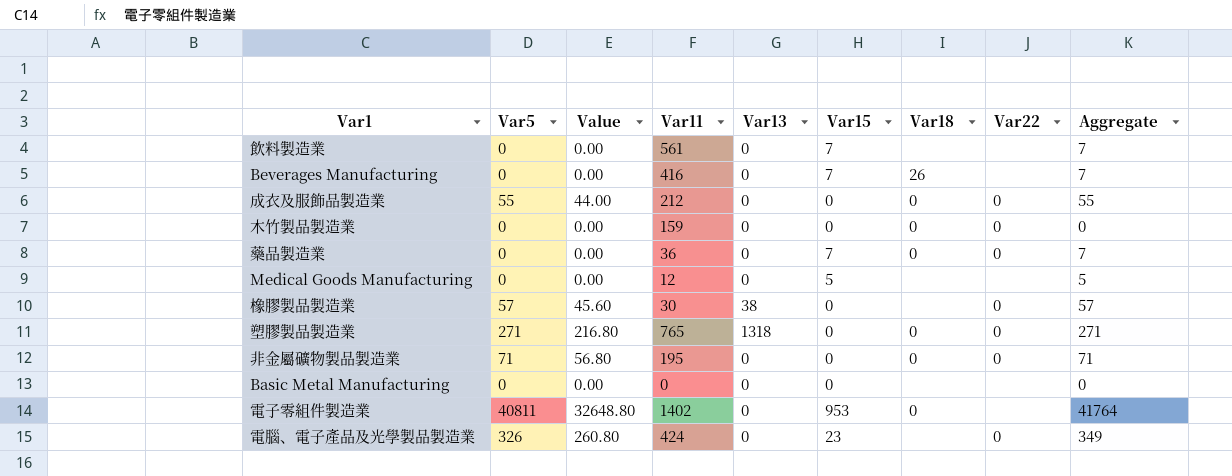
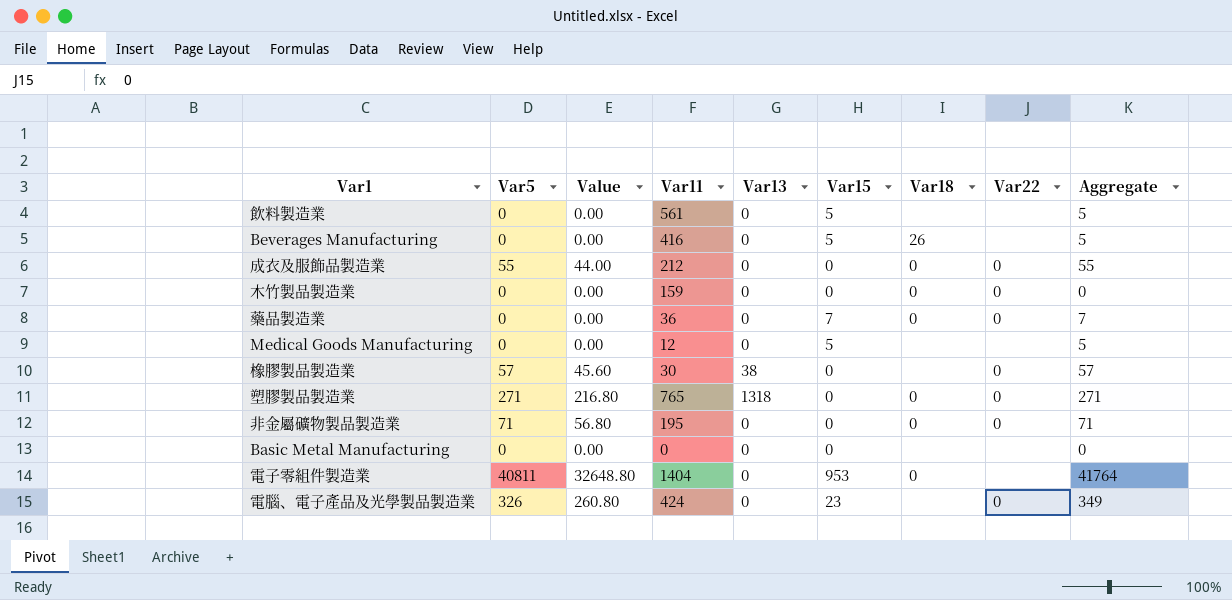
飲料製造業 | Var15: 7 -> 5
飲料製造業 | Aggregate: 7 -> 5
Beverages Manufacturing | Var15: 7 -> 5
Beverages Manufacturing | Aggregate: 7 -> 5
電子零組件製造業 | Var11: 1402 -> 1404

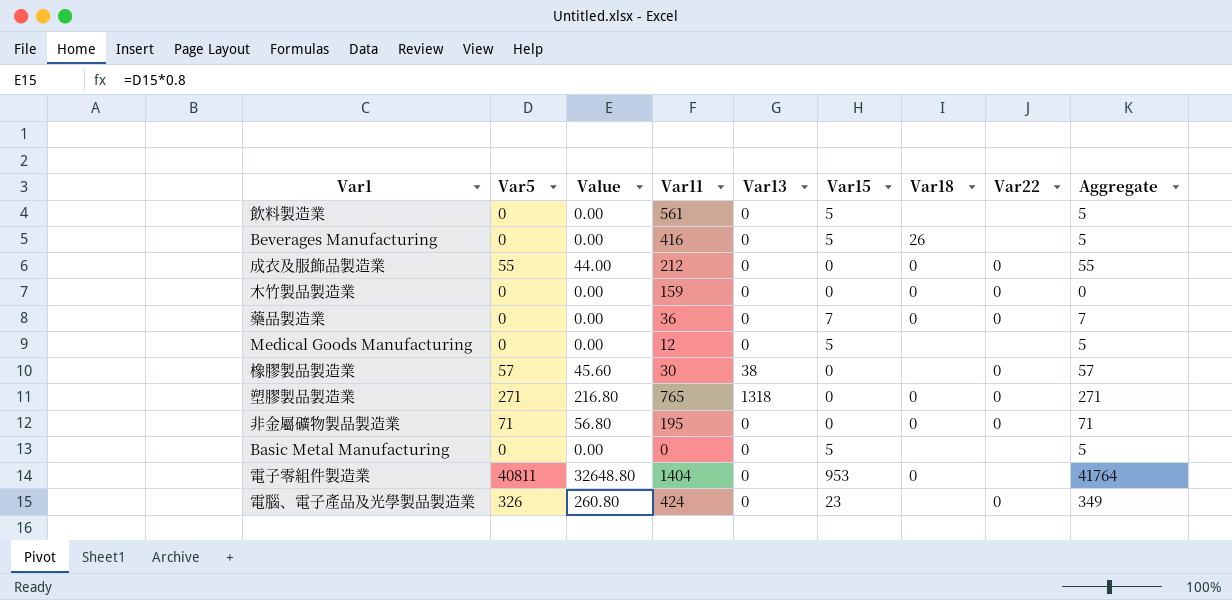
Basic Metal Manufacturing | Var15: 0 -> 5
Basic Metal Manufacturing | Aggregate: 0 -> 5

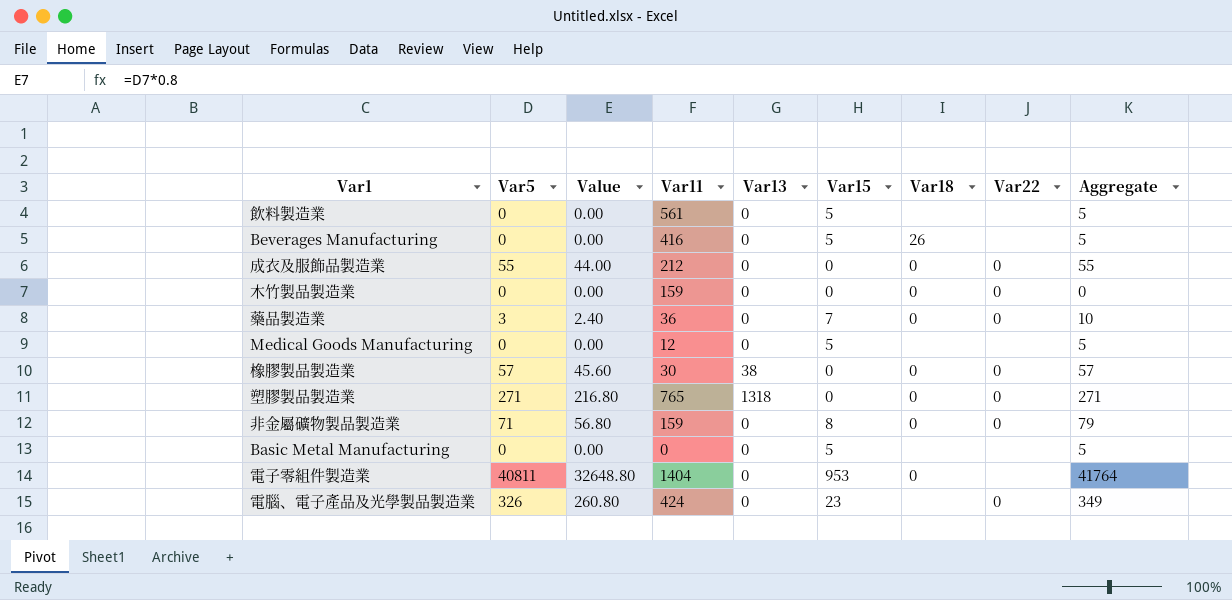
藥品製造業 | Var5: 0 -> 3
藥品製造業 | Value: 0.00 -> 2.40
藥品製造業 | Aggregate: 7 -> 10
橡膠製品製造業 | Var18: none -> 0
非金屬礦物製品製造業 | Var11: 195 -> 159
非金屬礦物製品製造業 | Var15: 0 -> 8
非金屬礦物製品製造業 | Aggregate: 71 -> 79

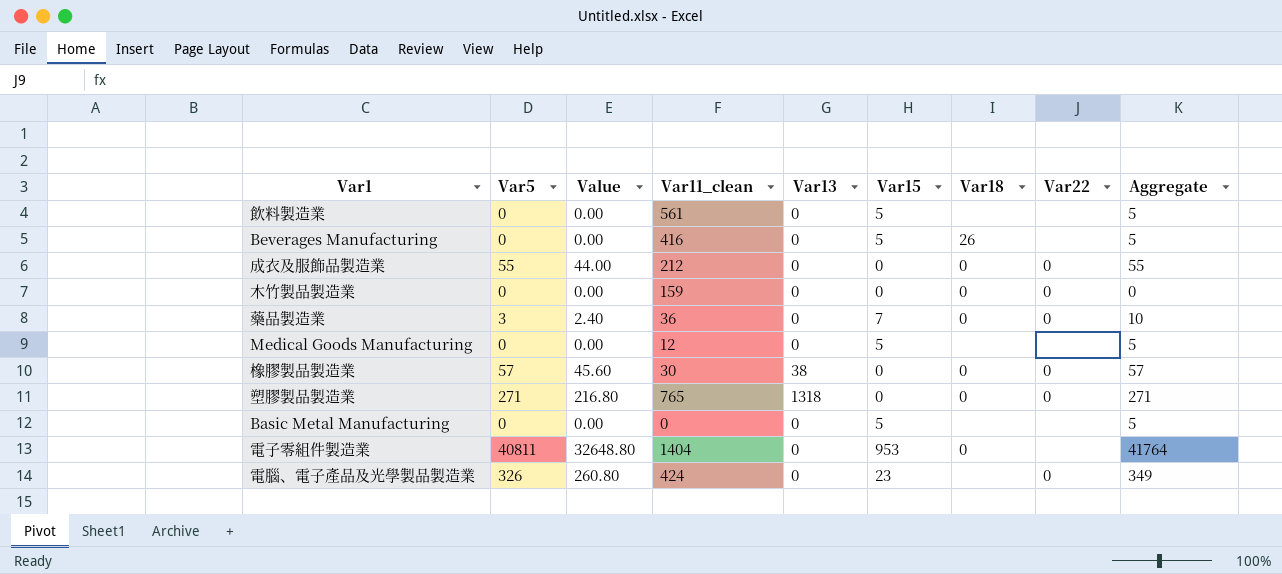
column name: Var11 -> Var11_clean
row 非金屬礦物製品製造業: 71 | 56.80 | 159 | 0 | 8 | 0 | 0 | 79 -> none

